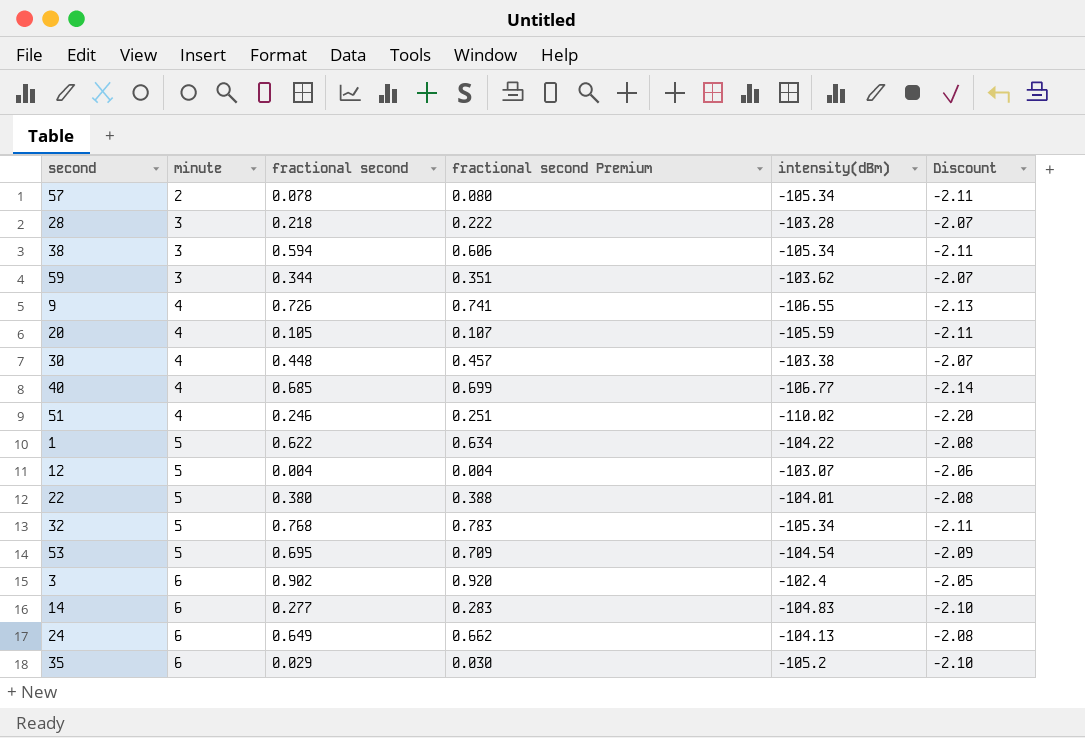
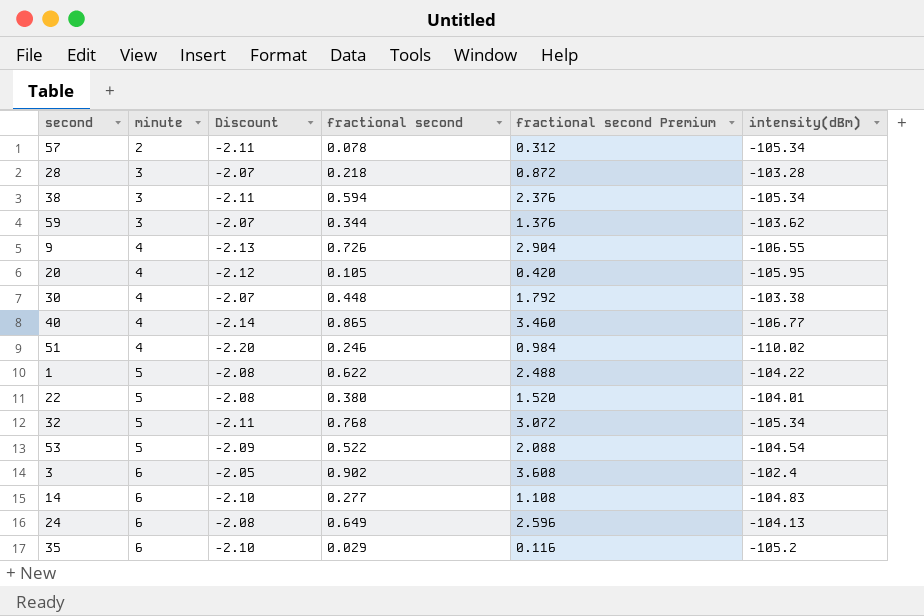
column Discount | position: 6 -> 3
column fractional second Premium | formula: [fractional second] * 1.02 -> [fractional second] * 4
row 12: 5 | 0.004 | 0.004 | -103.07 | -2.06 -> none
20 | Discount: -2.11 -> -2.12
20 | intensity(dBm): -105.59 -> -105.95
40 | fractional second: 0.685 -> 0.865
53 | fractional second: 0.695 -> 0.522

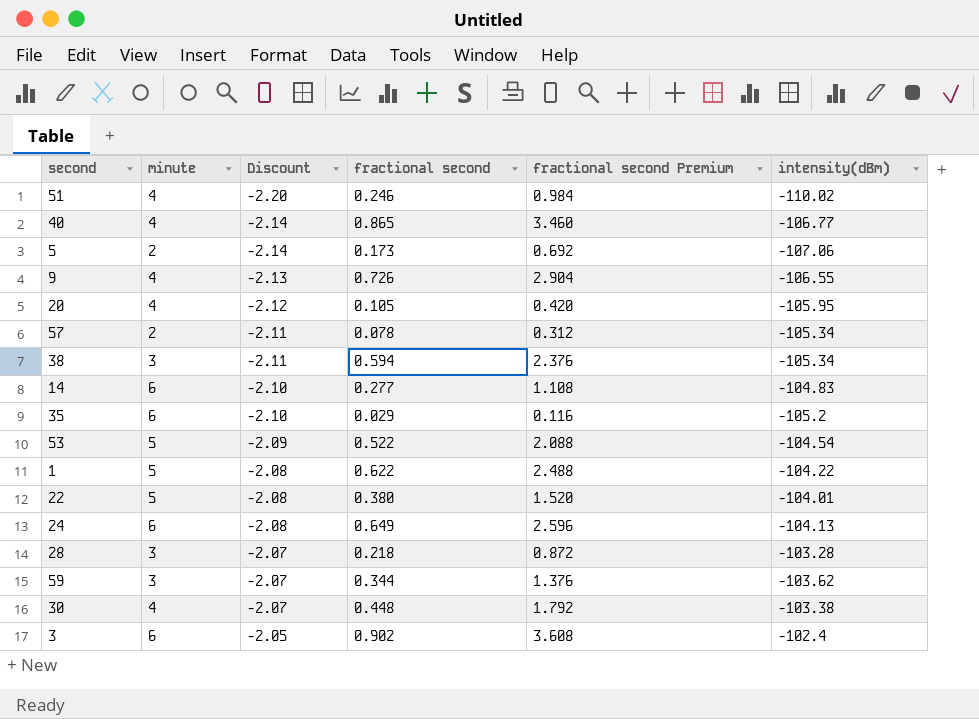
row order: minute ascending -> Discount ascending
row 32: 5 | -2.11 | 0.768 | 3.072 | -105.34 -> none
row 5: none -> 2 | -2.14 | 0.173 | 0.692 | -107.06

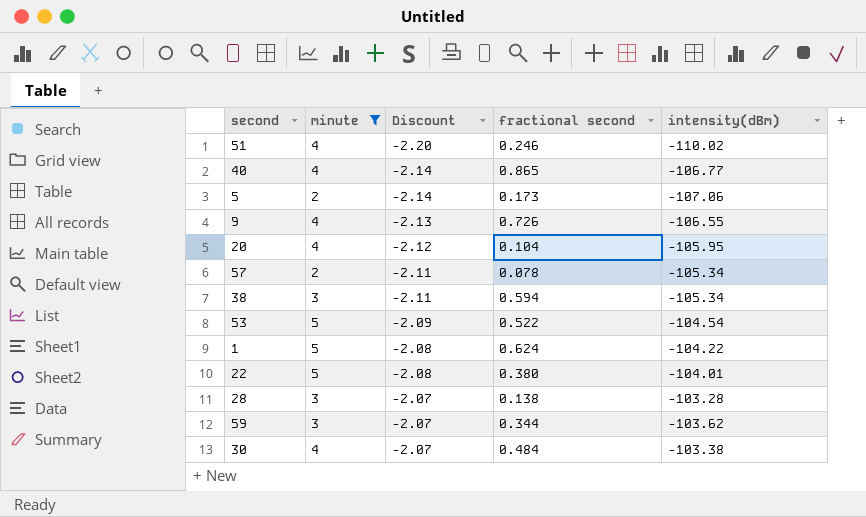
filter: none -> minute != 6
column fractional second Premium | formula: [fractional second] * 4 -> none
20 | fractional second: 0.105 -> 0.104
1 | fractional second: 0.622 -> 0.624
28 | fractional second: 0.218 -> 0.138
30 | fractional second: 0.448 -> 0.484

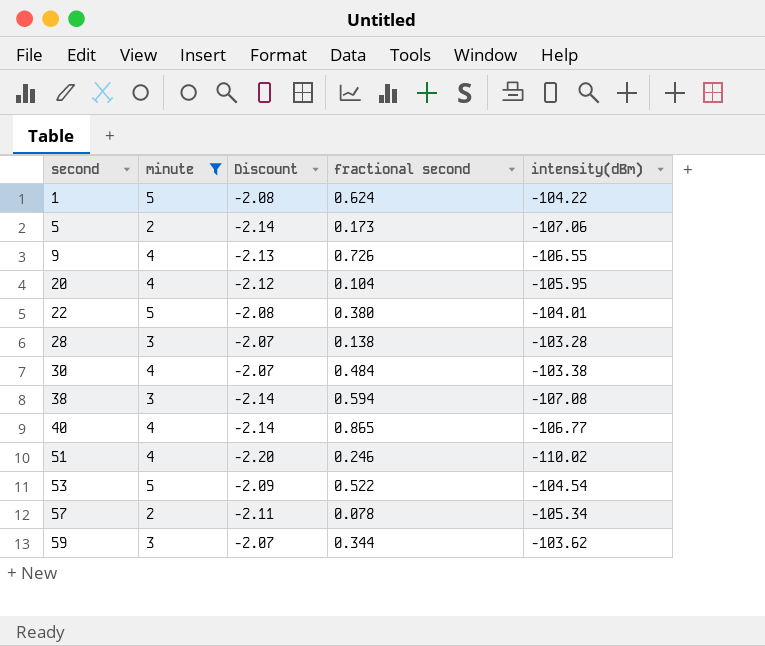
row order: Discount ascending -> second ascending
38 | Discount: -2.11 -> -2.14
38 | intensity(dBm): -105.34 -> -107.08

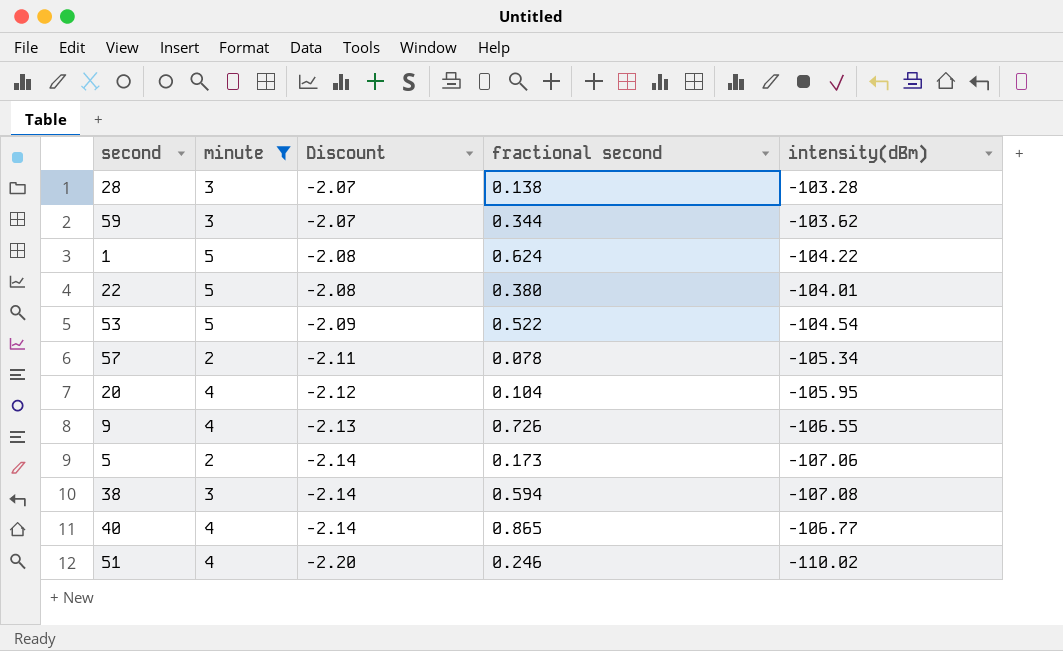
row order: second ascending -> Discount descending
row 30: 4 | -2.07 | 0.484 | -103.38 -> none

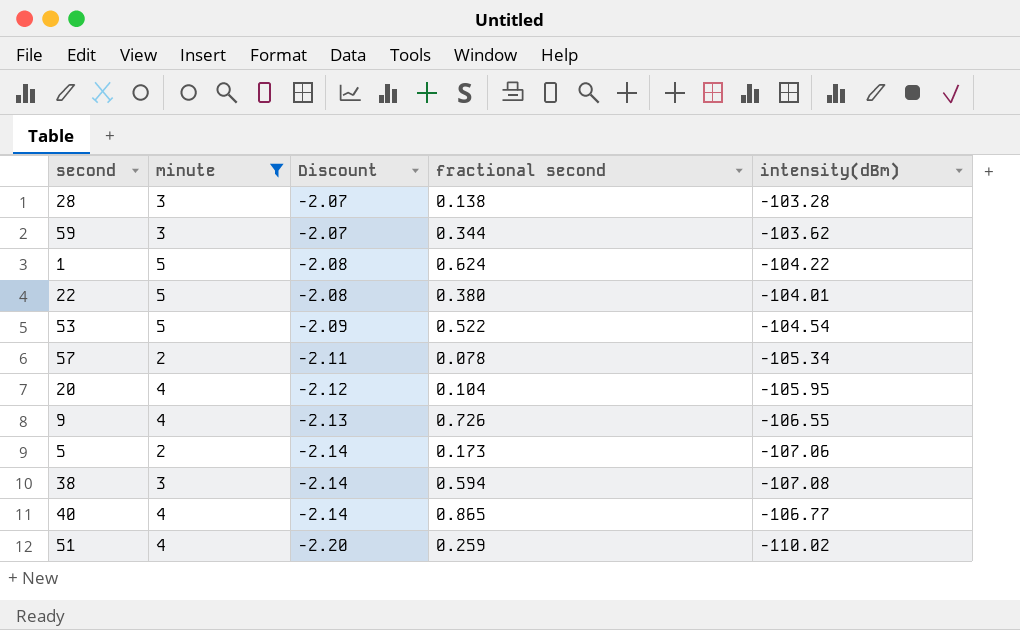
51 | fractional second: 0.246 -> 0.259

